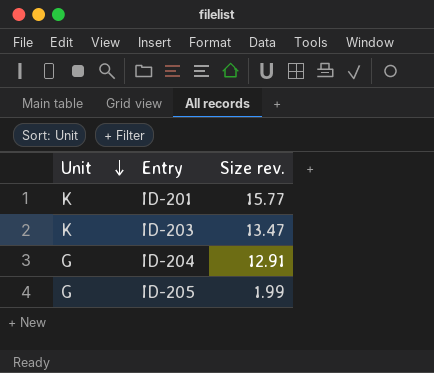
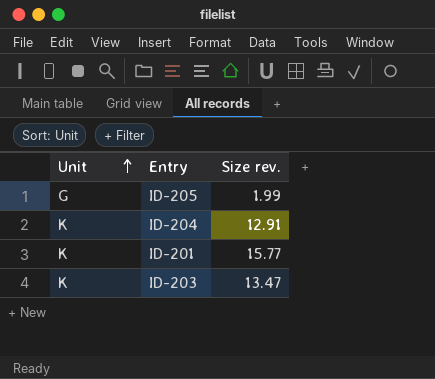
row order: Unit descending -> Unit ascending
ID-204 | Unit: G -> K

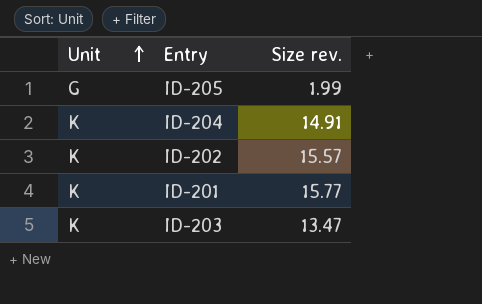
ID-204 | Size rev.: 12.91 -> 14.91
row ID-202: none -> K | 15.57

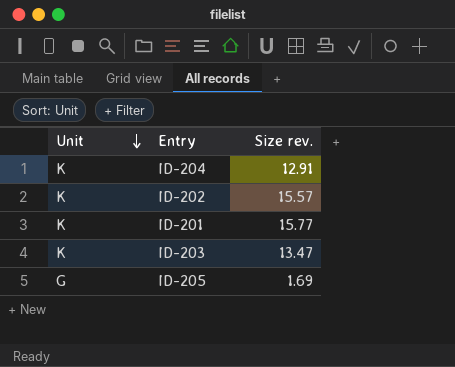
row order: Unit ascending -> Unit descending
ID-204 | Size rev.: 14.91 -> 12.91
ID-205 | Size rev.: 1.99 -> 1.69

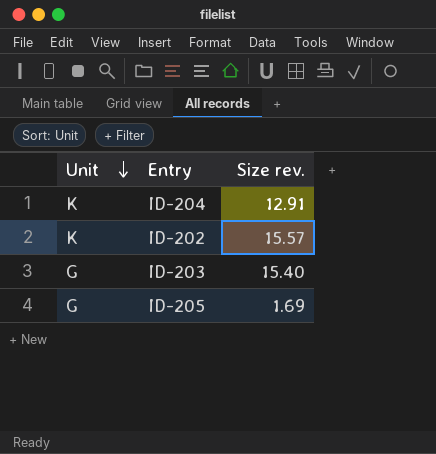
row ID-201: K | 15.77 -> none
ID-203 | Unit: K -> G
ID-203 | Size rev.: 13.47 -> 15.40

